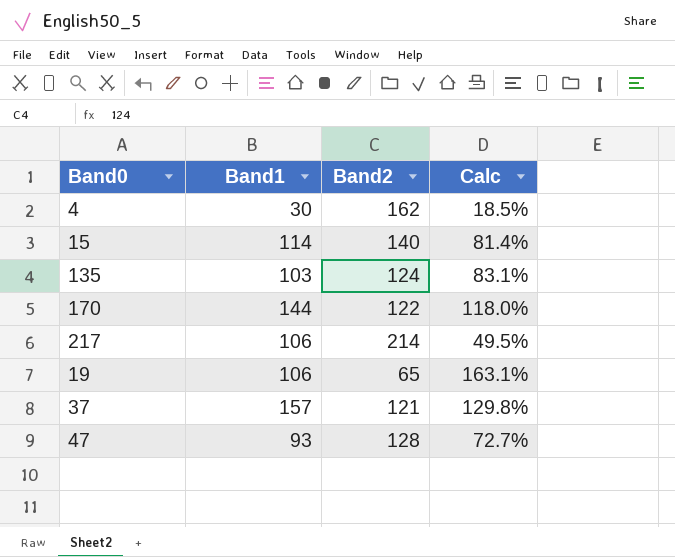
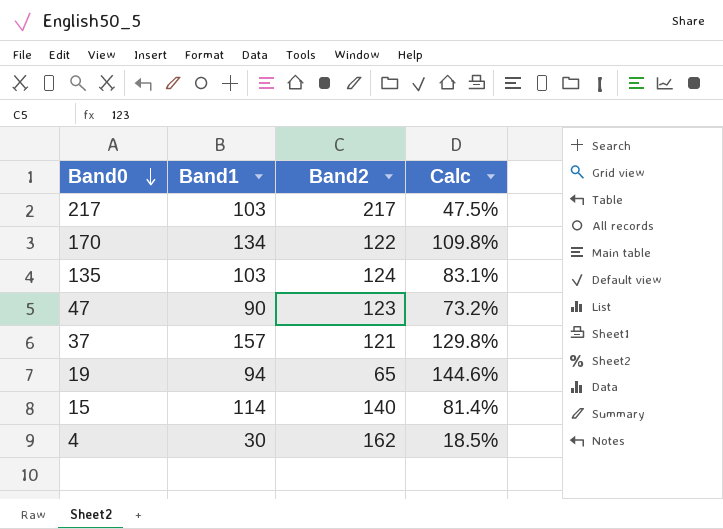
row order: none -> Band0 descending
217 | Band1: 106 -> 103
217 | Band2: 214 -> 217
217 | Calc: 49.5% -> 47.5%
170 | Band1: 144 -> 134
170 | Calc: 118.0% -> 109.8%
47 | Band1: 93 -> 90
47 | Band2: 128 -> 123
47 | Calc: 72.7% -> 73.2%
19 | Band1: 106 -> 94
19 | Calc: 163.1% -> 144.6%

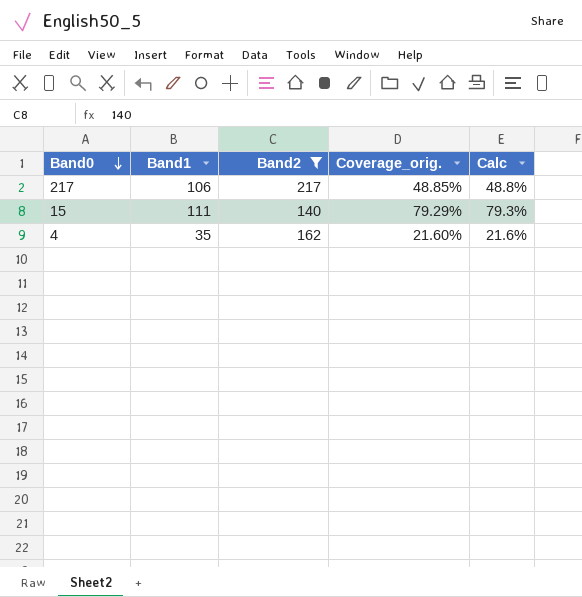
filter: none -> Band2 >= 140
column Coverage_orig. | formula: none -> [Band1] / [Band2]
217 | Band1: 103 -> 106
217 | Calc: 47.5% -> 48.8%
15 | Band1: 114 -> 111
15 | Calc: 81.4% -> 79.3%
4 | Band1: 30 -> 35
4 | Calc: 18.5% -> 21.6%

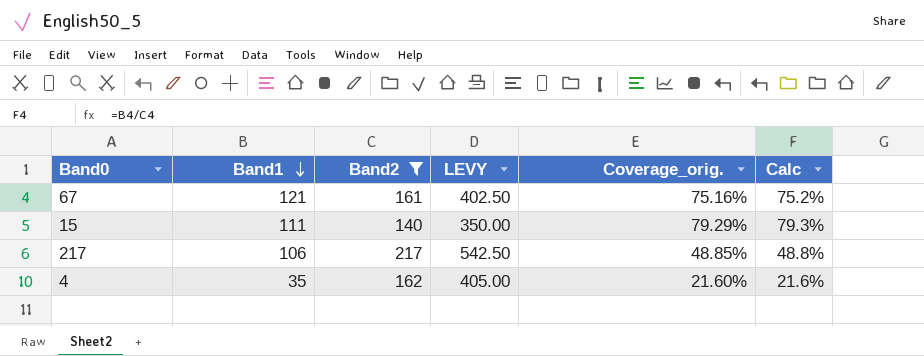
row order: Band0 descending -> Band1 descending
column LEVY | formula: none -> [Band2] * 2.5
row 67: none -> 121 | 161 | 402.50 | 75.16% | 75.2%

